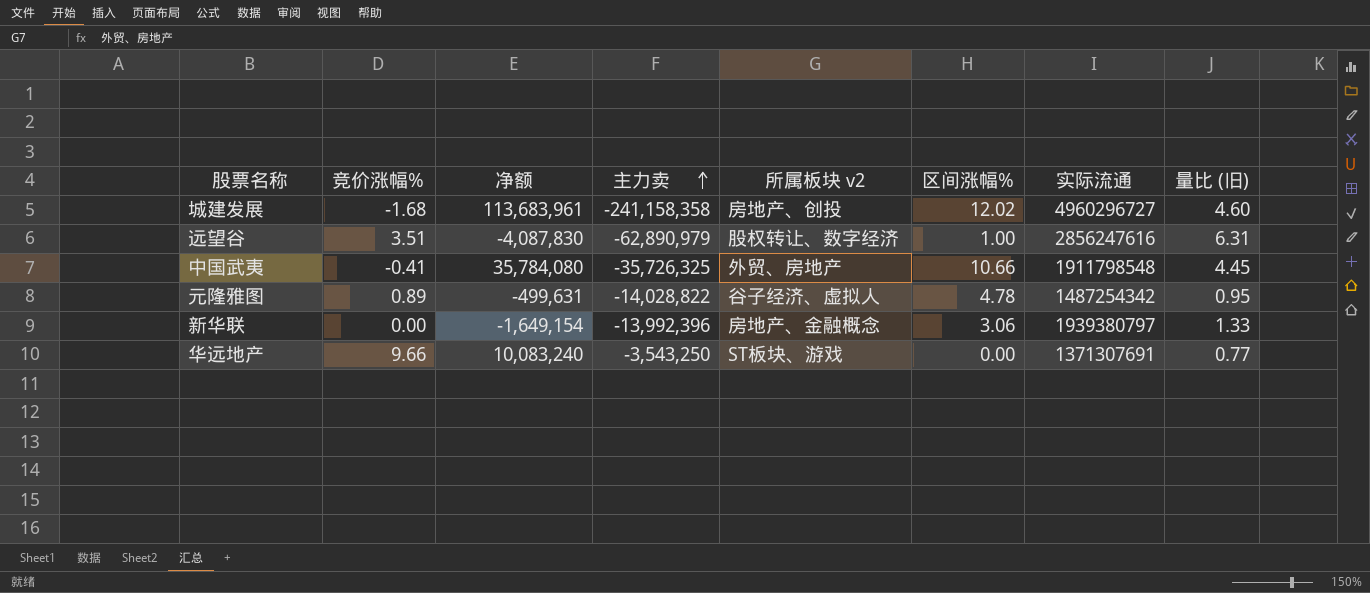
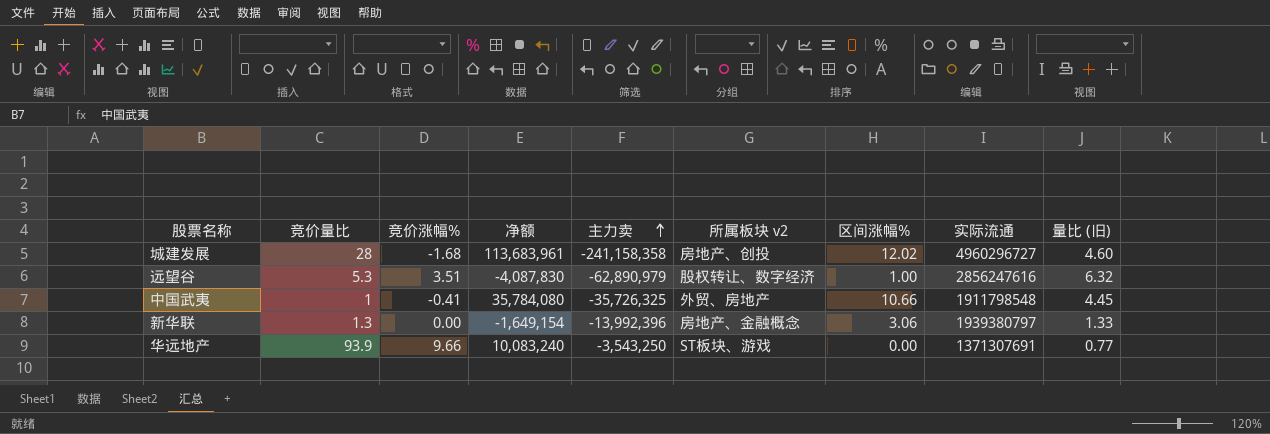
column 竞价量比 | position: none -> 2
row 元隆雅图: 0.89 | -499,631 | -14,028,822 | 谷子经济、虚拟人 | 4.78 | 1487254342 | 0.95 -> none
远望谷 | 量比 (旧): 6.31 -> 6.32

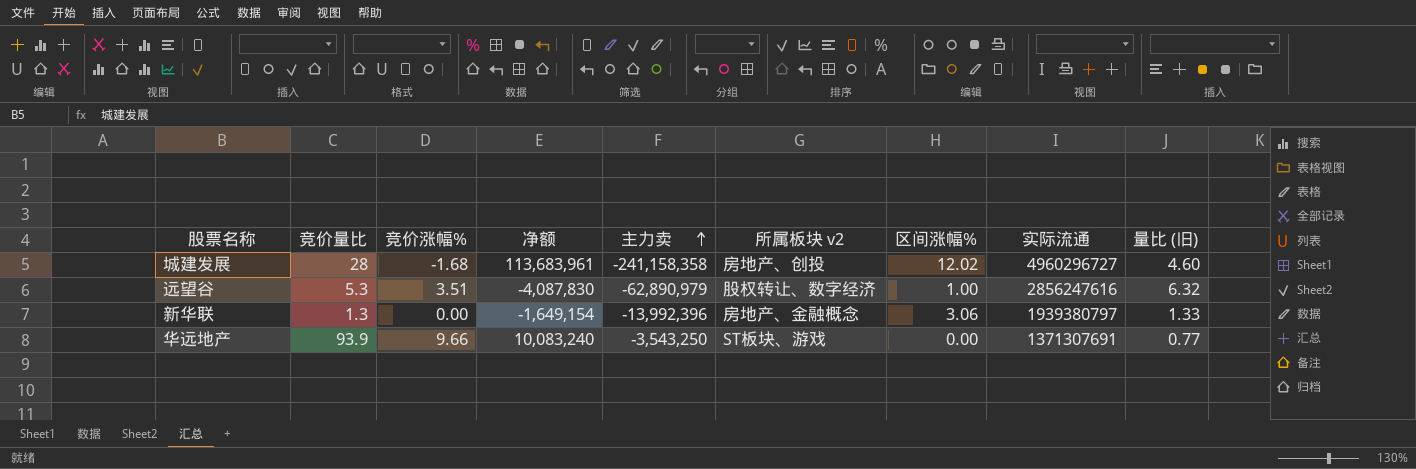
row 中国武夷: 1 | -0.41 | 35,784,080 | -35,726,325 | 外贸、房地产 | 10.66 | 1911798548 | 4.45 -> none

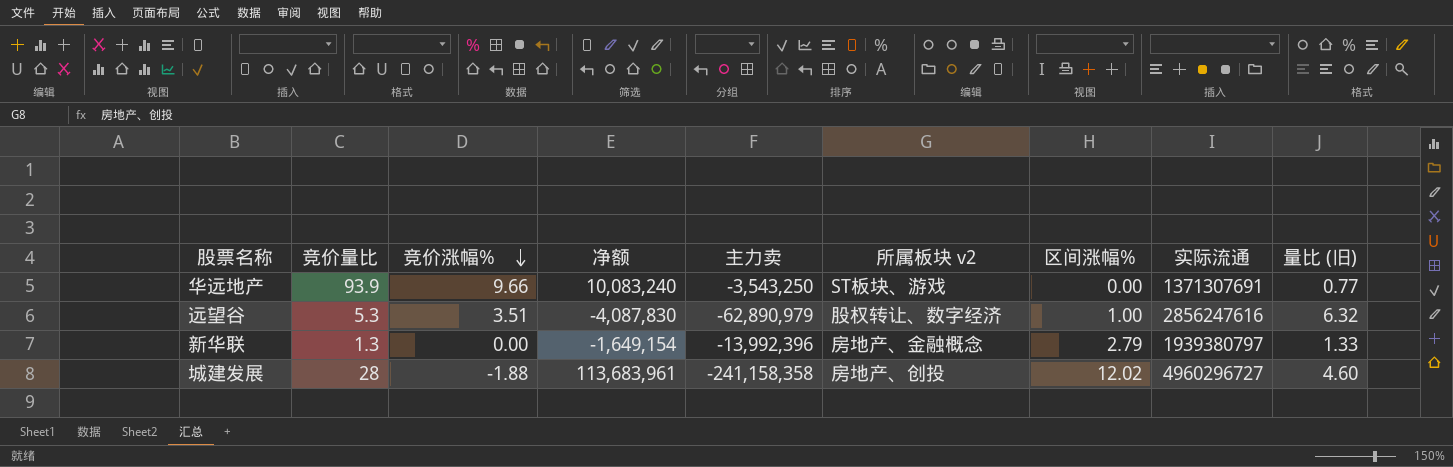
row order: 主力卖 ascending -> 竞价涨幅% descending
新华联 | 区间涨幅%: 3.06 -> 2.79
城建发展 | 竞价涨幅%: -1.68 -> -1.88

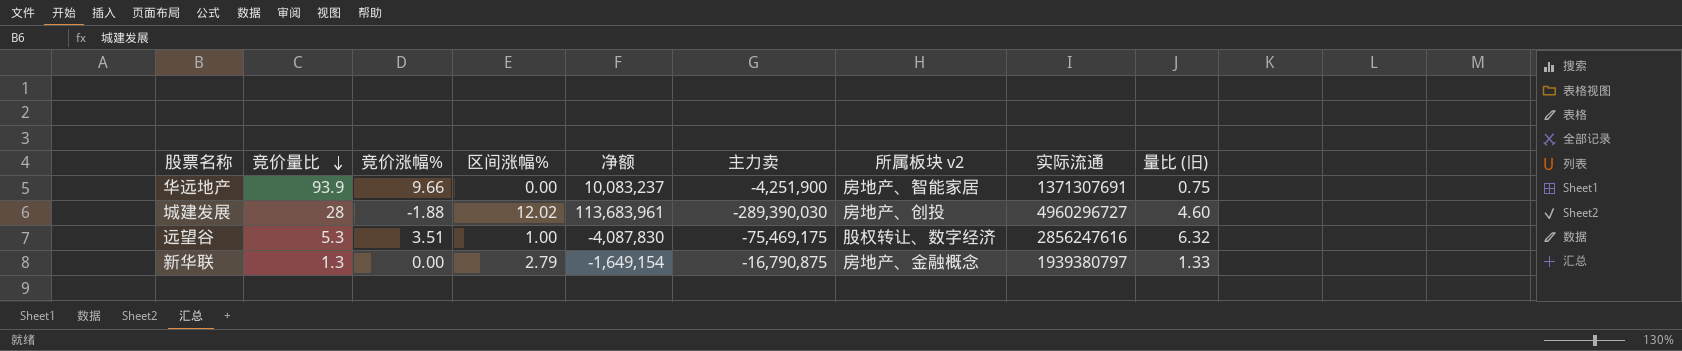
row order: 竞价涨幅% descending -> 竞价量比 descending
column 区间涨幅% | position: 7 -> 4
华远地产 | 净额: 10,083,240 -> 10,083,237
华远地产 | 主力卖: -3,543,250 -> -4,251,900
华远地产 | 所属板块 v2: ST板块、游戏 -> 房地产、智能家居
华远地产 | 量比 (旧): 0.77 -> 0.75
城建发展 | 主力卖: -241,158,358 -> -289,390,030
远望谷 | 主力卖: -62,890,979 -> -75,469,175
新华联 | 主力卖: -13,992,396 -> -16,790,875

